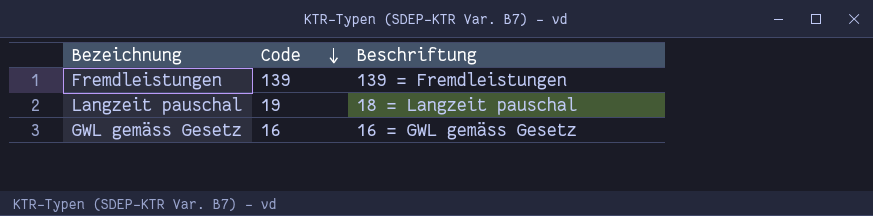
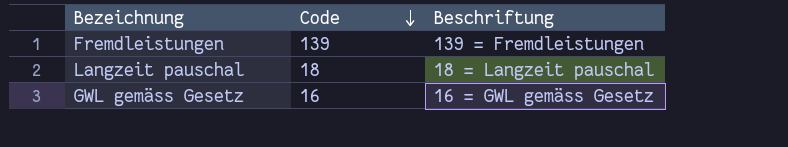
Langzeit pauschal | Code: 19 -> 18

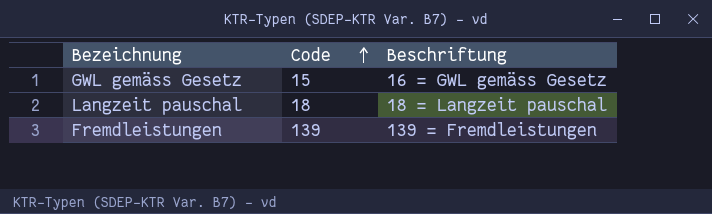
row order: Code descending -> Code ascending
GWL gemäss Gesetz | Code: 16 -> 15

